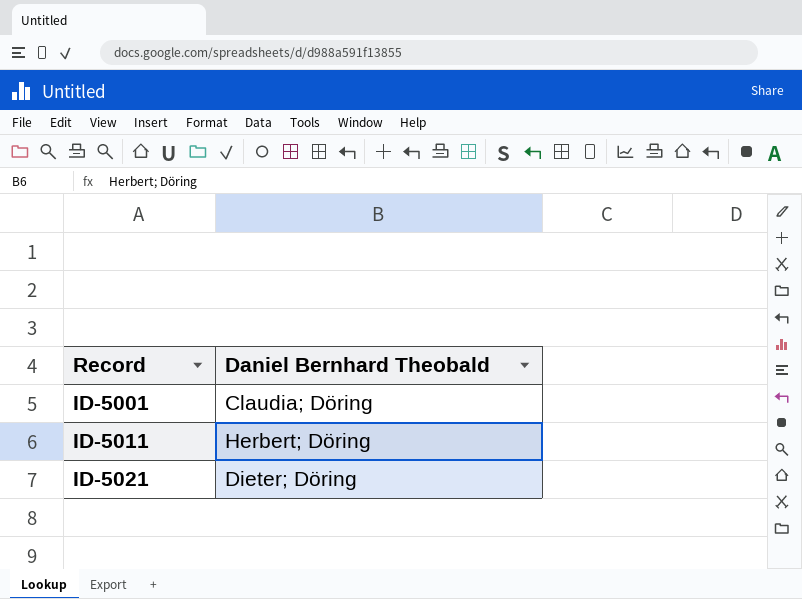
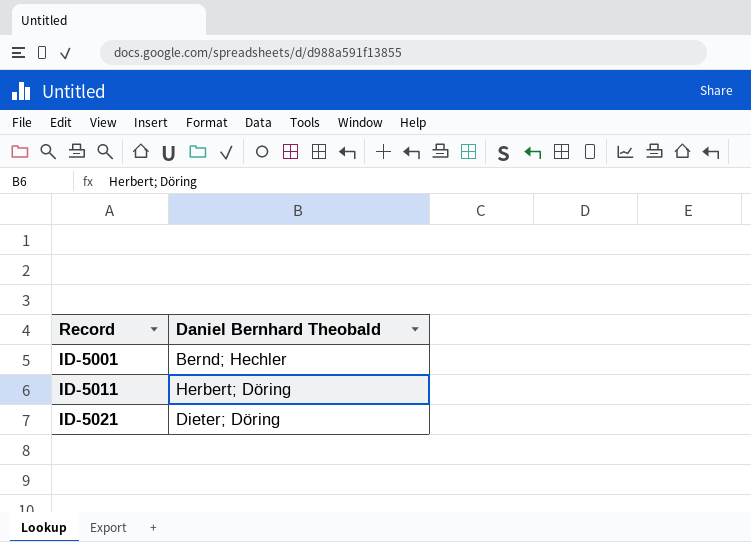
ID-5001 | Daniel Bernhard Theobald: Claudia; Döring -> Bernd; Hechler

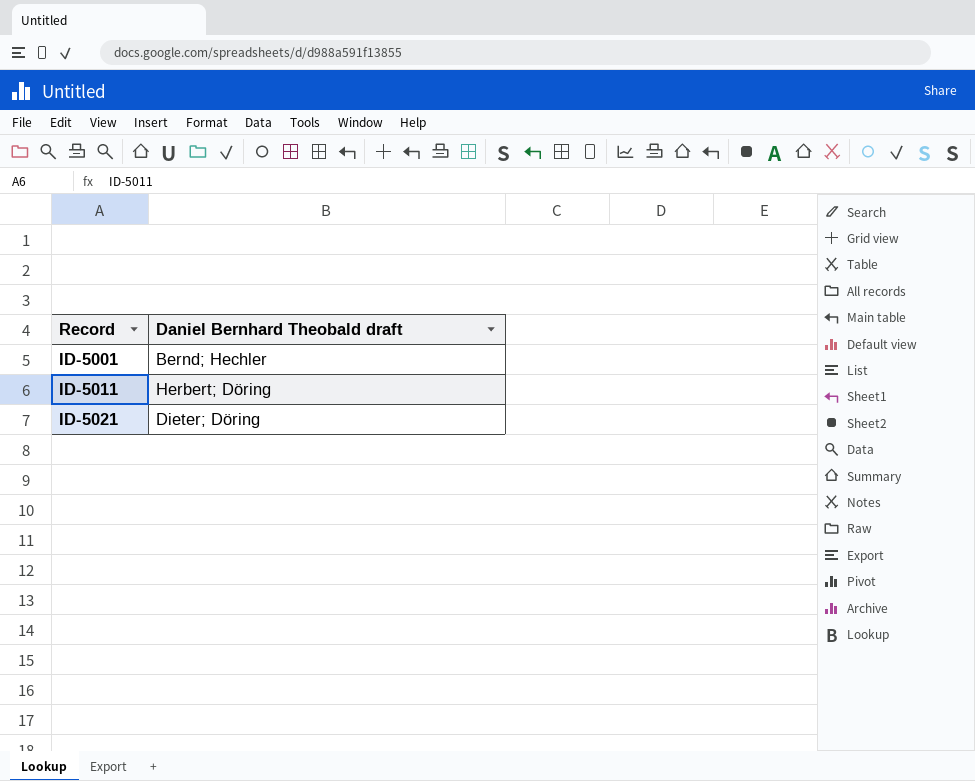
column name: Daniel Bernhard Theobald -> Daniel Bernhard Theobald draft

